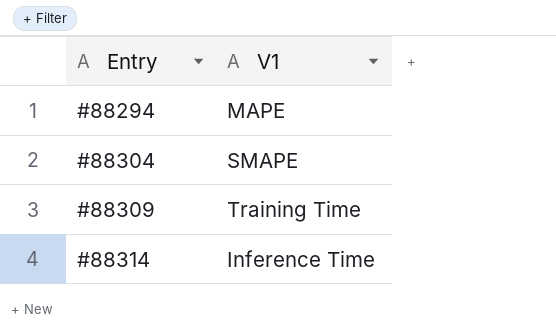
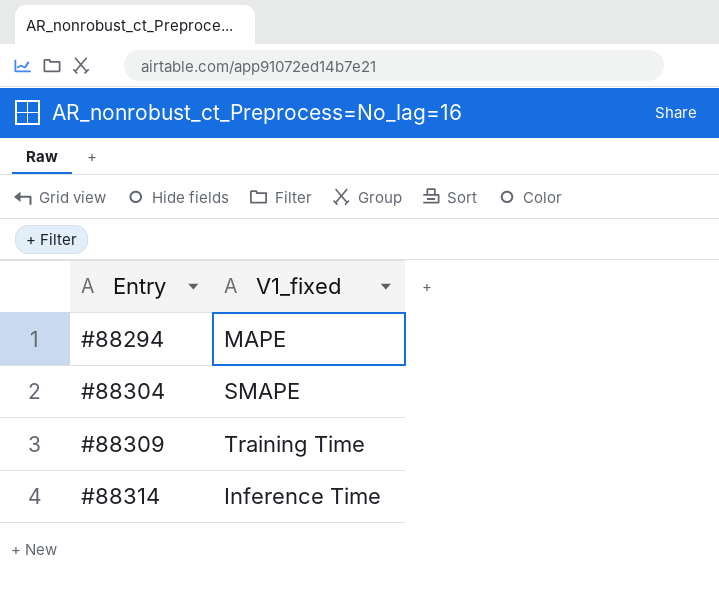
column name: V1 -> V1_fixed

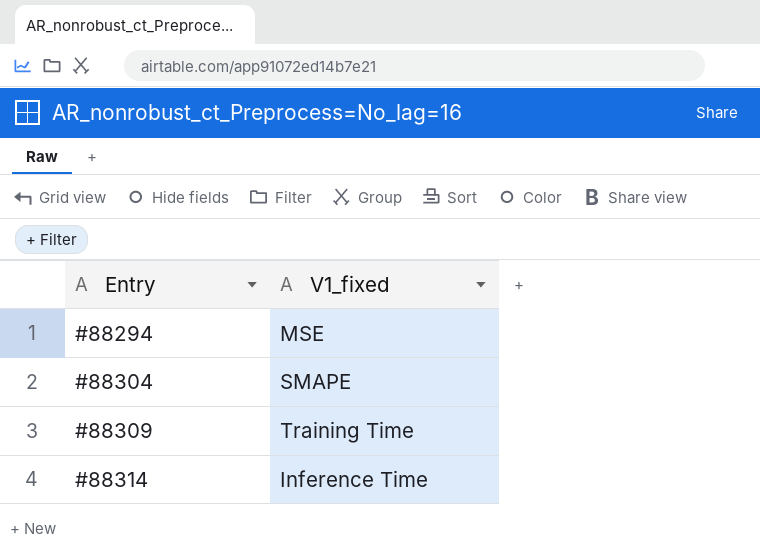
#88294 | V1_fixed: MAPE -> MSE

